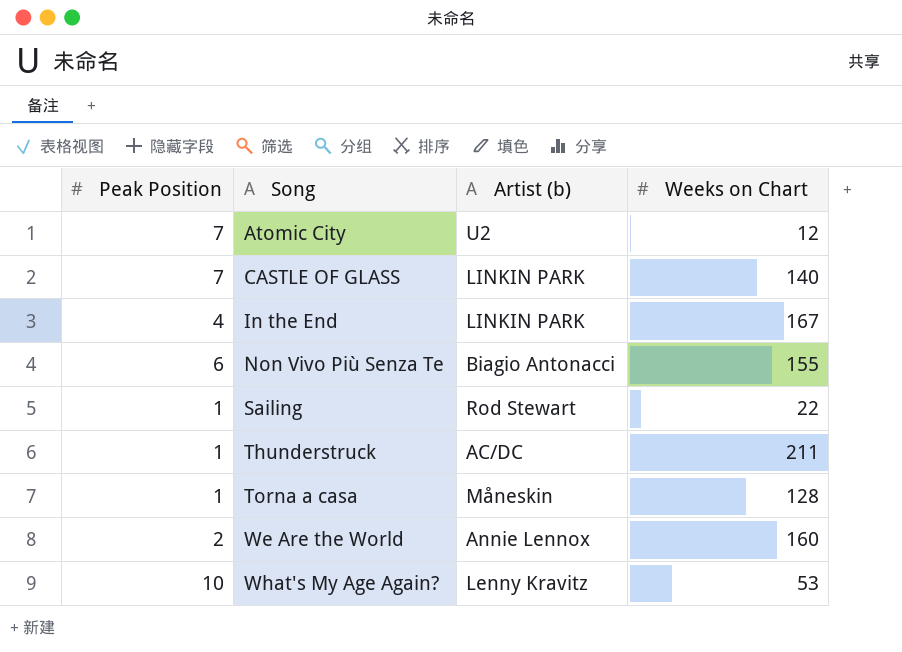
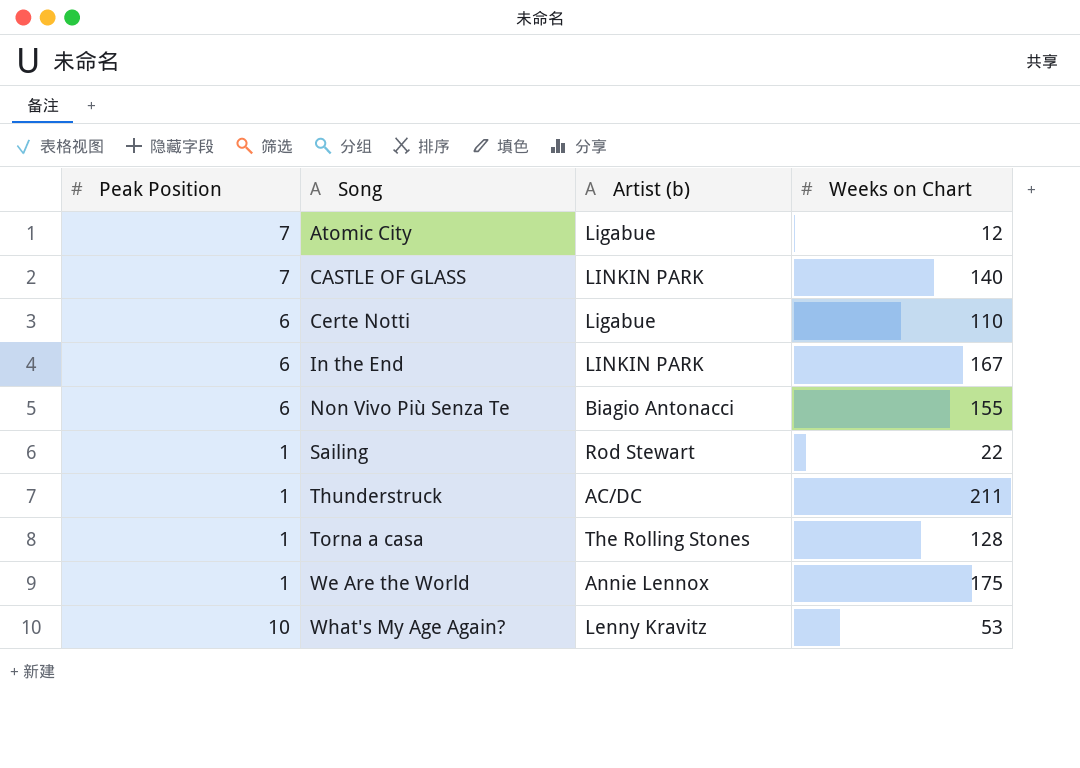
Atomic City | Artist (b): U2 -> Ligabue
row Certe Notti: none -> 6 | Ligabue | 110
In the End | Peak Position: 4 -> 6
Torna a casa | Artist (b): Måneskin -> The Rolling Stones
We Are the World | Peak Position: 2 -> 1
We Are the World | Weeks on Chart: 160 -> 175

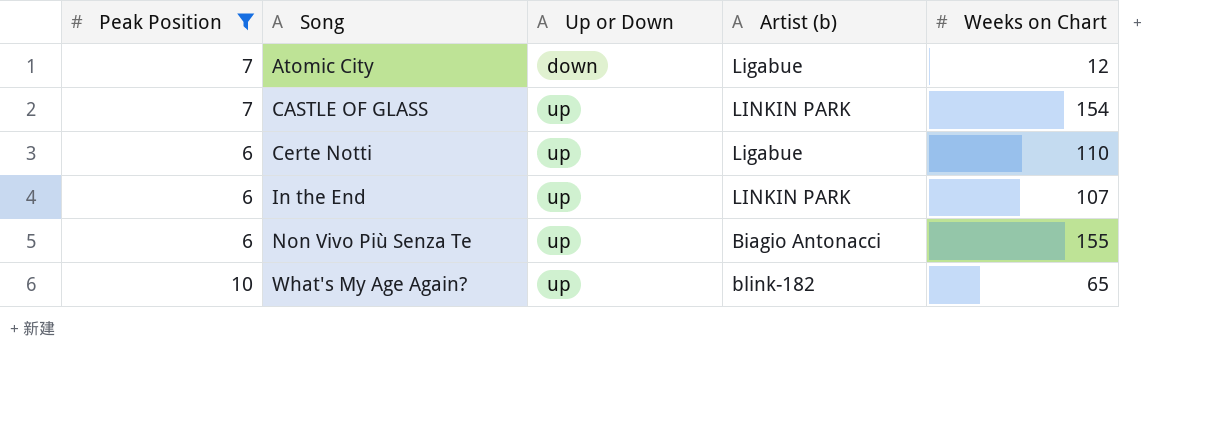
filter: none -> Peak Position != 1
column Up or Down | position: none -> 3
CASTLE OF GLASS | Weeks on Chart: 140 -> 154
In the End | Weeks on Chart: 167 -> 107
What's My Age Again? | Artist (b): Lenny Kravitz -> blink-182
What's My Age Again? | Weeks on Chart: 53 -> 65

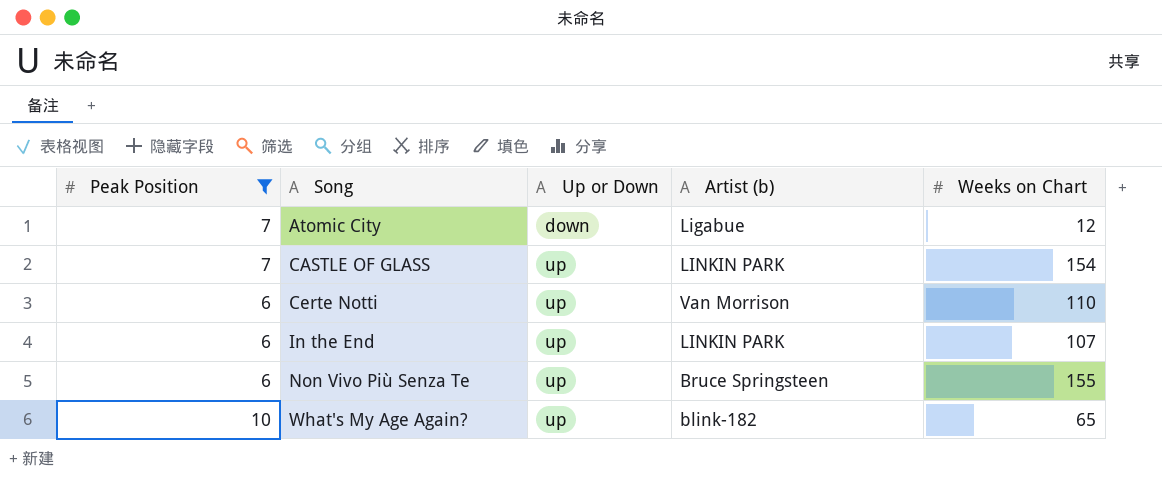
Certe Notti | Artist (b): Ligabue -> Van Morrison
Non Vivo Più Senza Te | Artist (b): Biagio Antonacci -> Bruce Springsteen

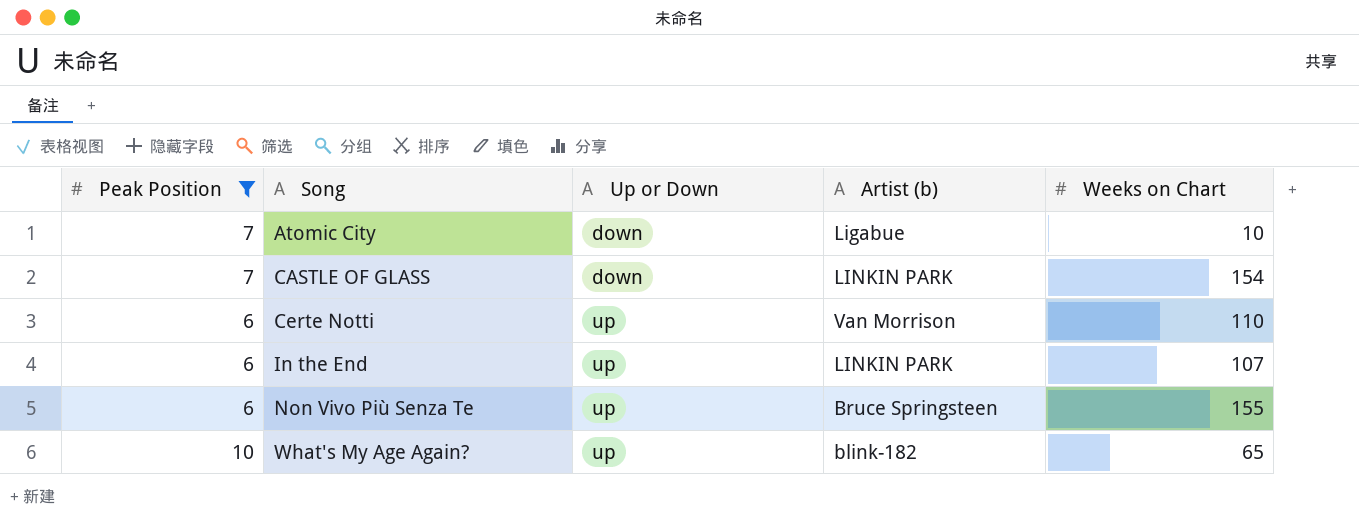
Atomic City | Weeks on Chart: 12 -> 10
CASTLE OF GLASS | Up or Down: up -> down

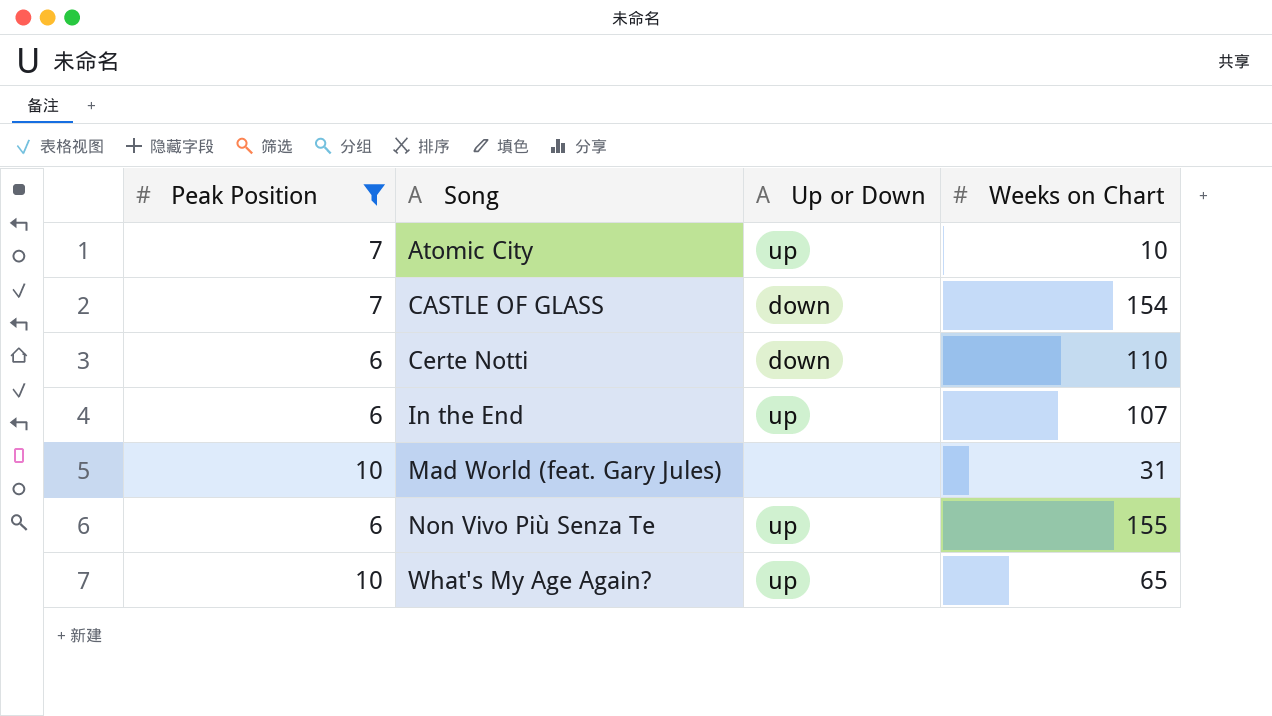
column Artist (b) | position: 4 -> none
Atomic City | Up or Down: down -> up
Certe Notti | Up or Down: up -> down
row Mad World (feat. Gary Jules): none -> 10 | none | 31

